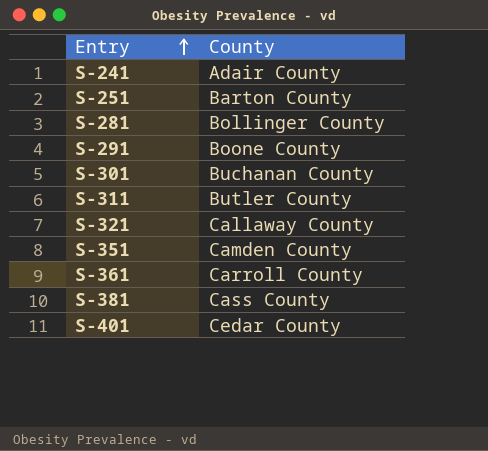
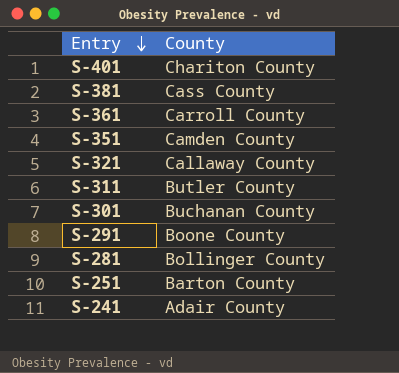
row order: Entry ascending -> Entry descending
S-401 | County: Cedar County -> Chariton County

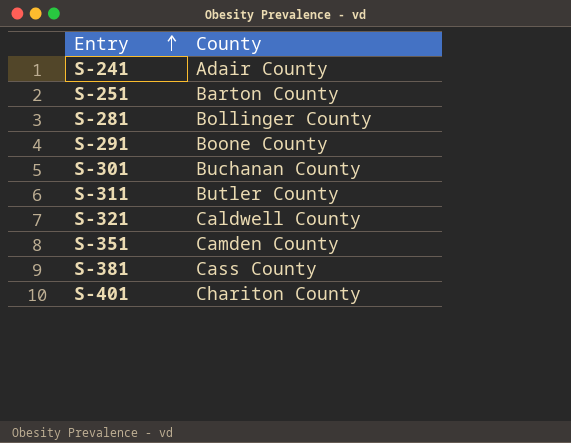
row order: Entry descending -> Entry ascending
row S-361: Carroll County -> none
S-321 | County: Callaway County -> Caldwell County

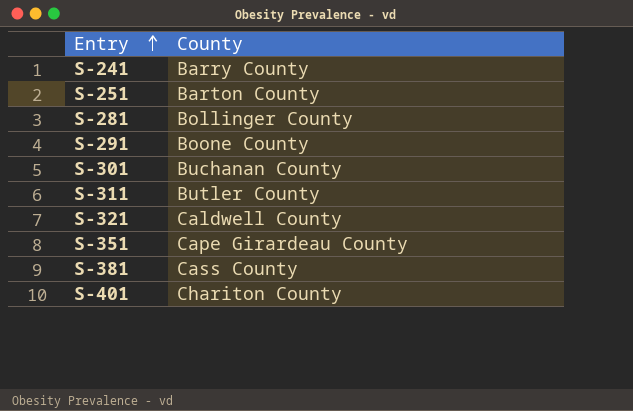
S-241 | County: Adair County -> Barry County
S-351 | County: Camden County -> Cape Girardeau County

